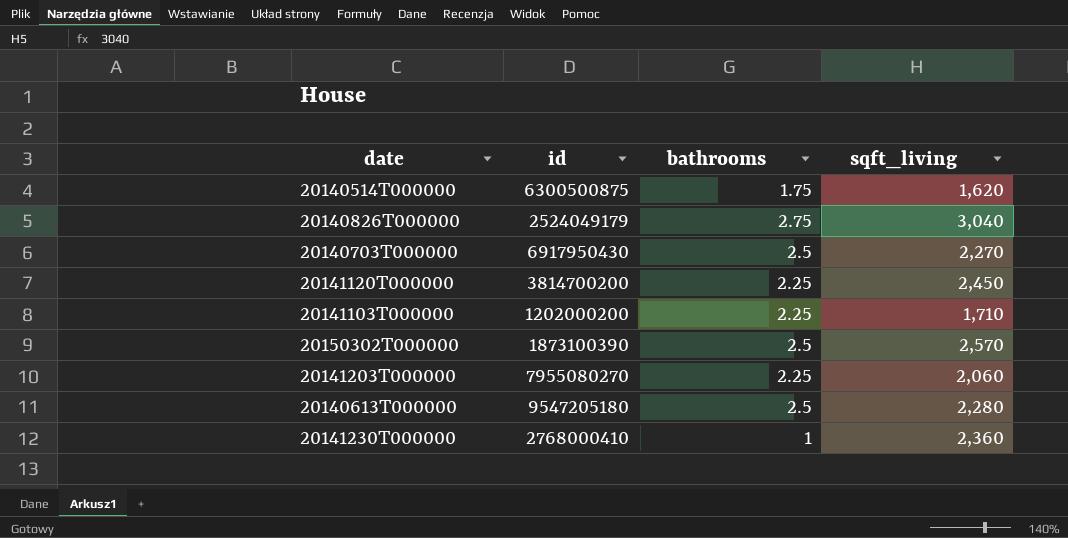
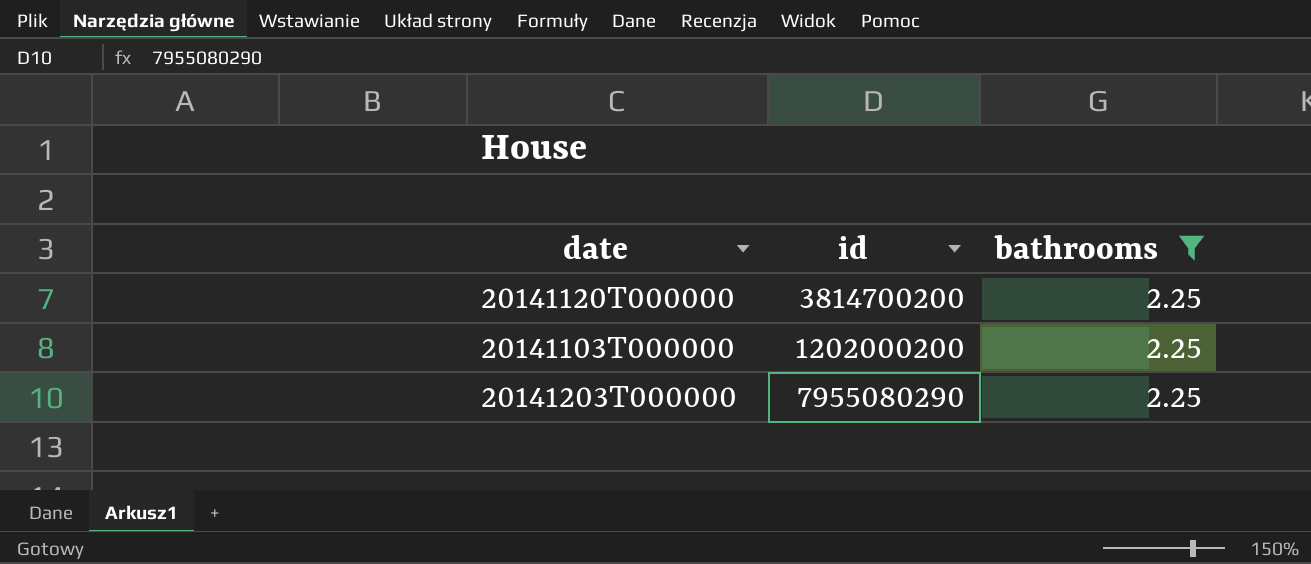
filter: none -> bathrooms = 2.25
column sqft_living | position: 4 -> none
20141203T000000 | id: 7955080270 -> 7955080290

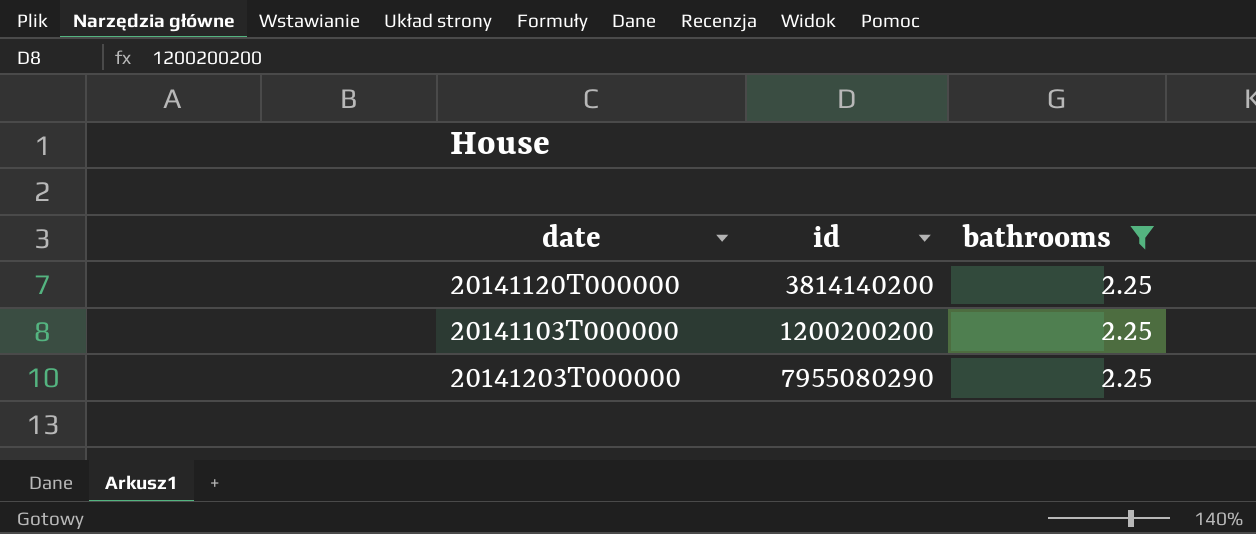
20141120T000000 | id: 3814700200 -> 3814140200
20141103T000000 | id: 1202000200 -> 1200200200

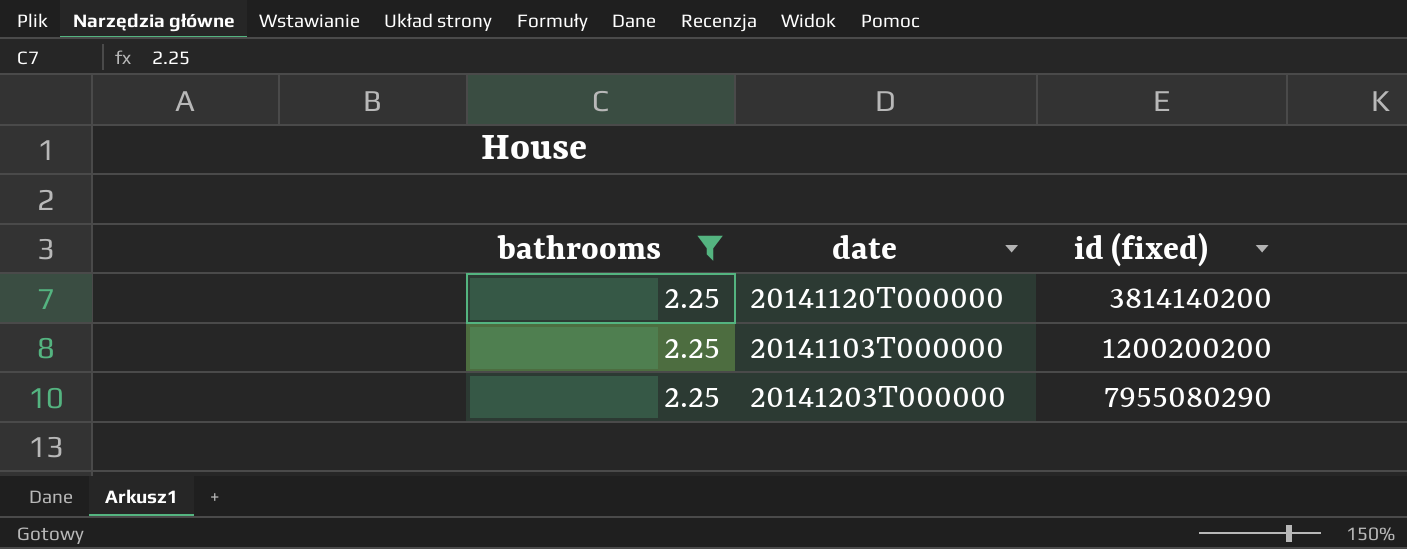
column bathrooms | position: 3 -> 1
column name: id -> id (fixed)

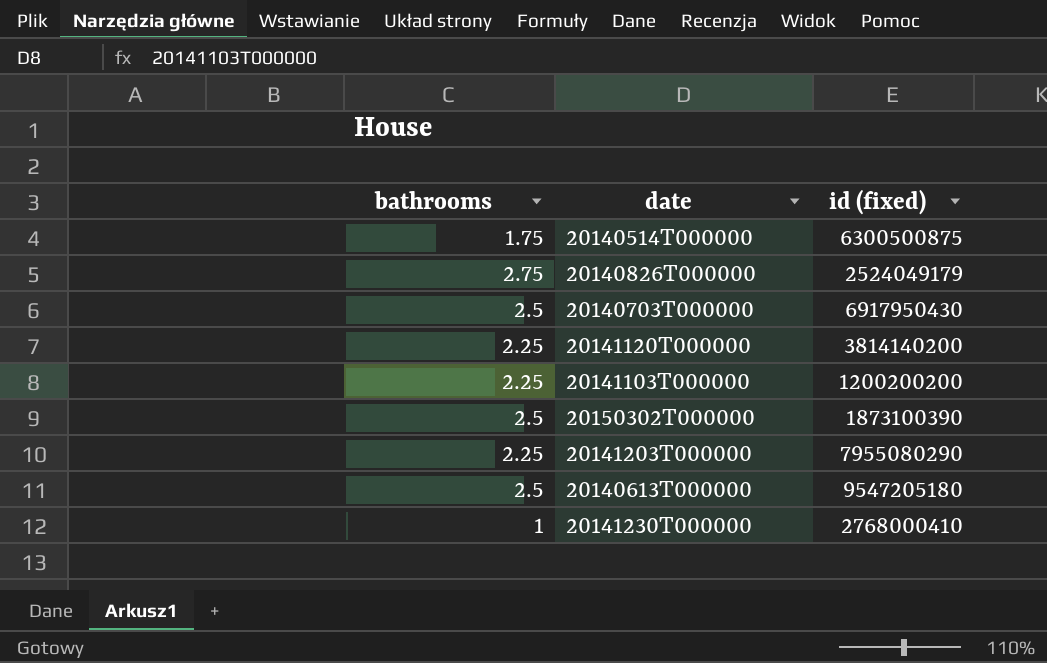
filter: bathrooms = 2.25 -> none

